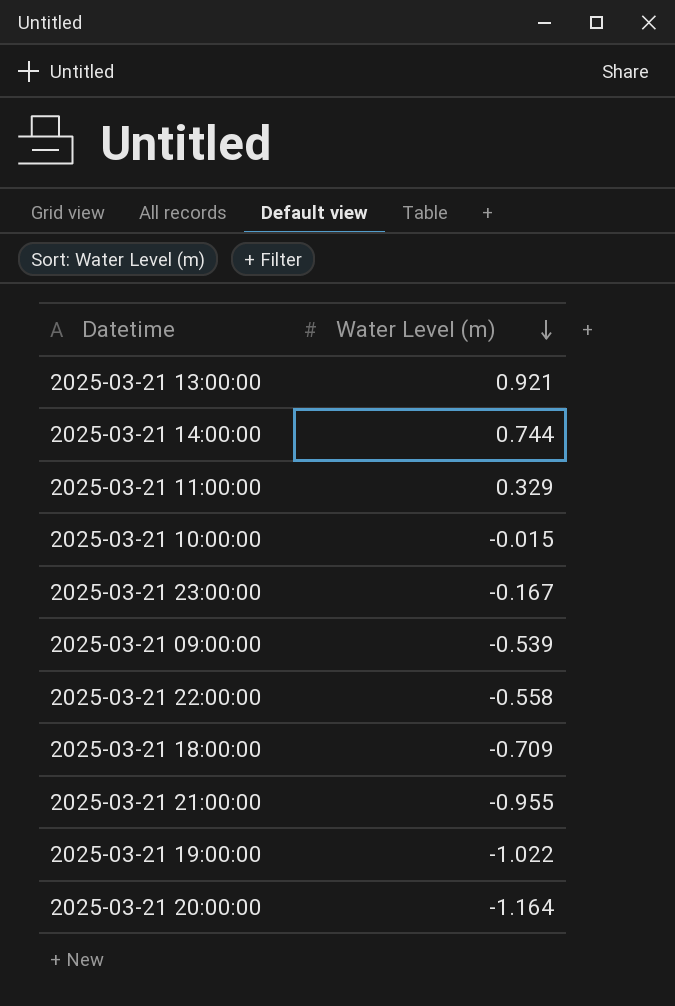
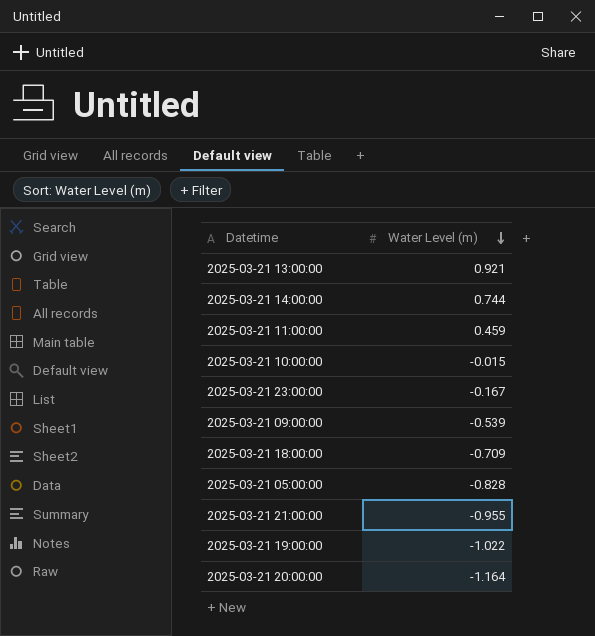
row 2025-03-21 22:00:00: -0.558 -> none
2025-03-21 11:00:00 | Water Level (m): 0.329 -> 0.459
row 2025-03-21 05:00:00: none -> -0.828

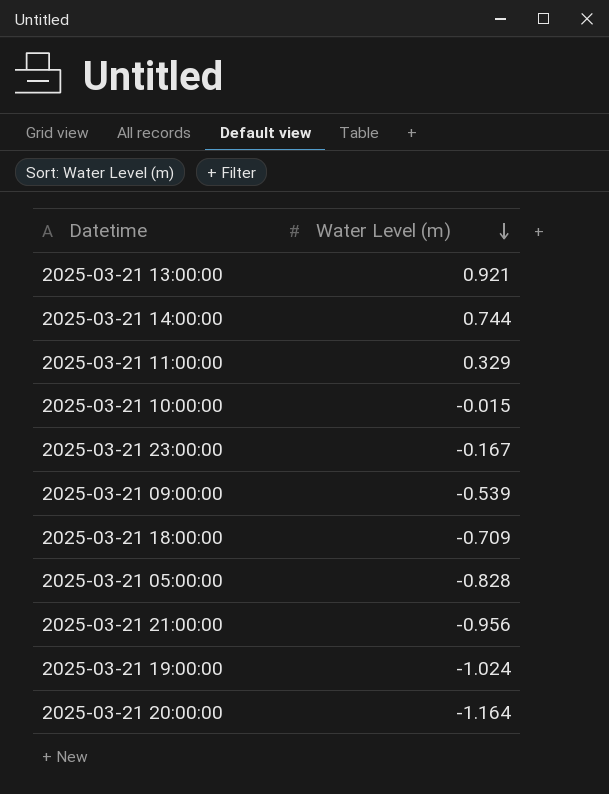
2025-03-21 11:00:00 | Water Level (m): 0.459 -> 0.329
2025-03-21 21:00:00 | Water Level (m): -0.955 -> -0.956
2025-03-21 19:00:00 | Water Level (m): -1.022 -> -1.024

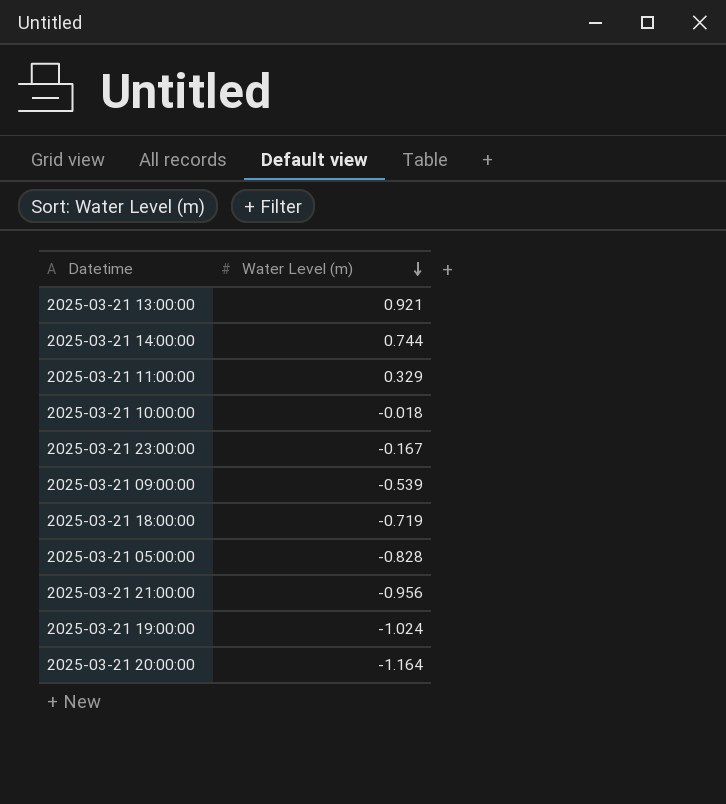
2025-03-21 10:00:00 | Water Level (m): -0.015 -> -0.018
2025-03-21 18:00:00 | Water Level (m): -0.709 -> -0.719

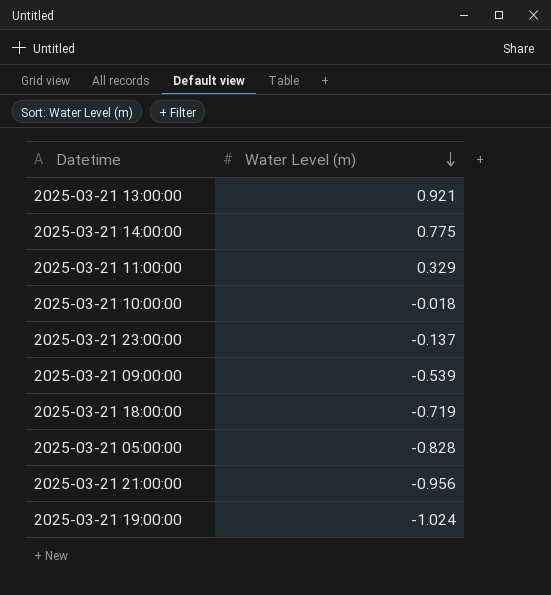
row 2025-03-21 20:00:00: -1.164 -> none
2025-03-21 14:00:00 | Water Level (m): 0.744 -> 0.775
2025-03-21 23:00:00 | Water Level (m): -0.167 -> -0.137

